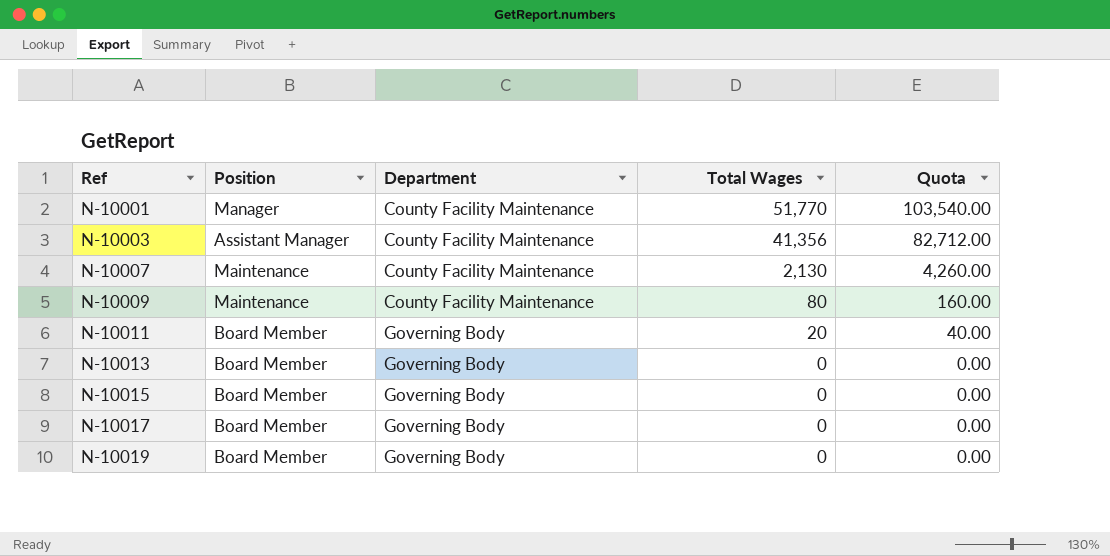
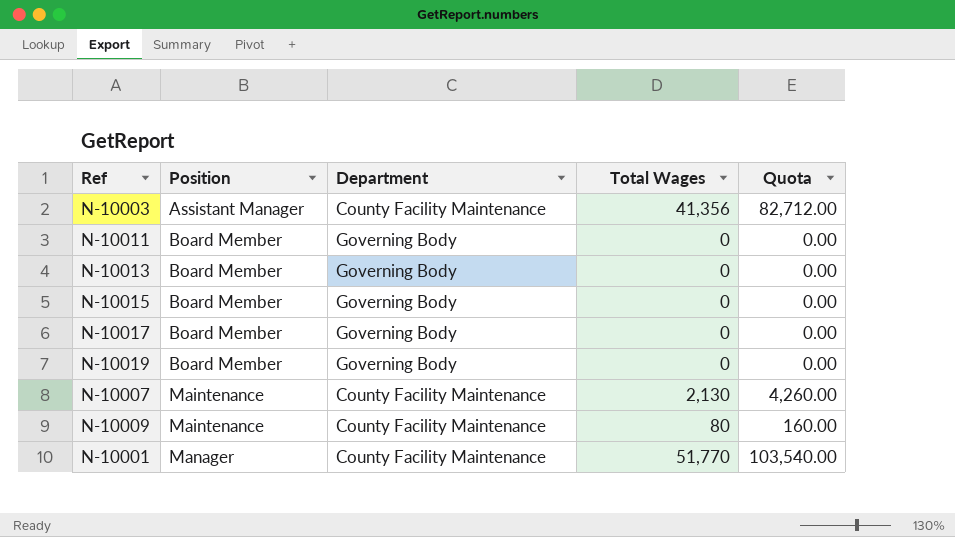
row order: Ref ascending -> Position ascending
N-10011 | Total Wages: 20 -> 0
N-10011 | Quota: 40.00 -> 0.00

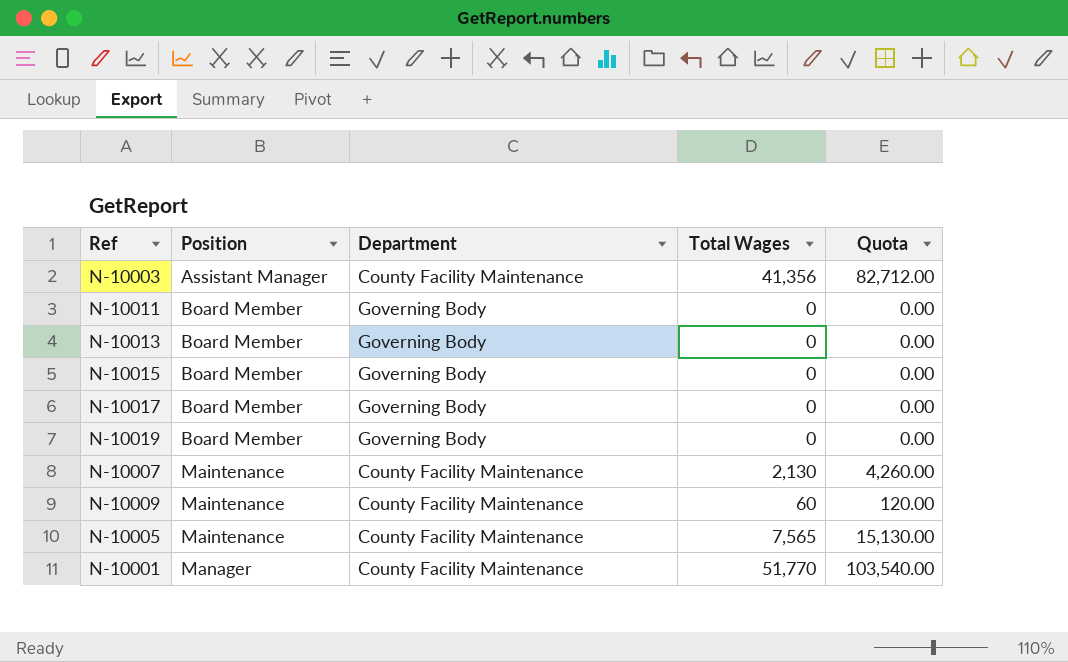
N-10009 | Total Wages: 80 -> 60
N-10009 | Quota: 160.00 -> 120.00
row N-10005: none -> Maintenance | County Facility Maintenance | 7,565 | 15,130.00

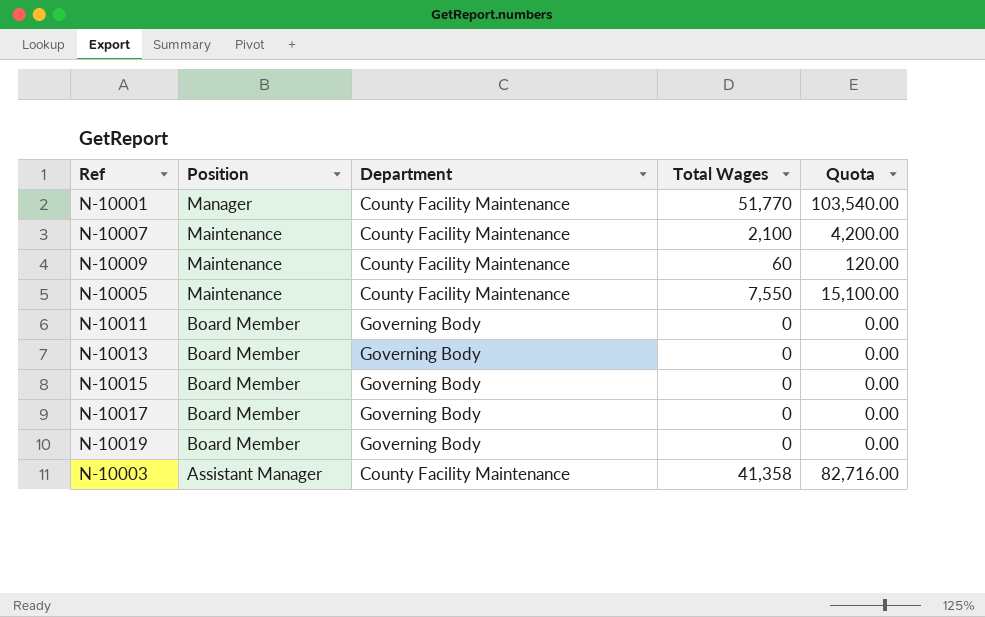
row order: Position ascending -> Position descending
N-10007 | Total Wages: 2,130 -> 2,100
N-10007 | Quota: 4,260.00 -> 4,200.00
N-10005 | Total Wages: 7,565 -> 7,550
N-10005 | Quota: 15,130.00 -> 15,100.00
N-10003 | Total Wages: 41,356 -> 41,358
N-10003 | Quota: 82,712.00 -> 82,716.00

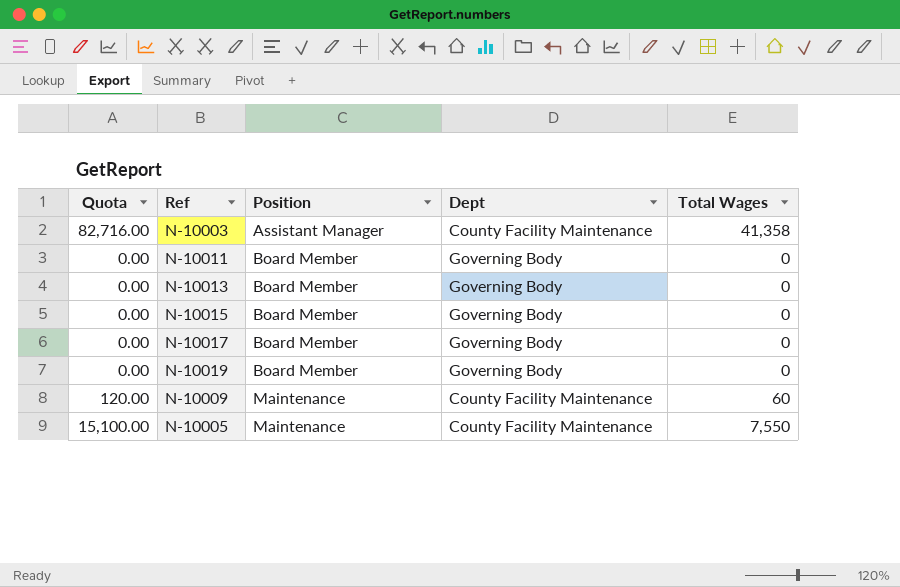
row order: Position descending -> Position ascending
column Quota | position: 5 -> 1
column name: Department -> Dept
row N-10001: Manager | County Facility Maintenance | 51,770 | 103,540.00 -> none
row N-10007: Maintenance | County Facility Maintenance | 2,100 | 4,200.00 -> none

